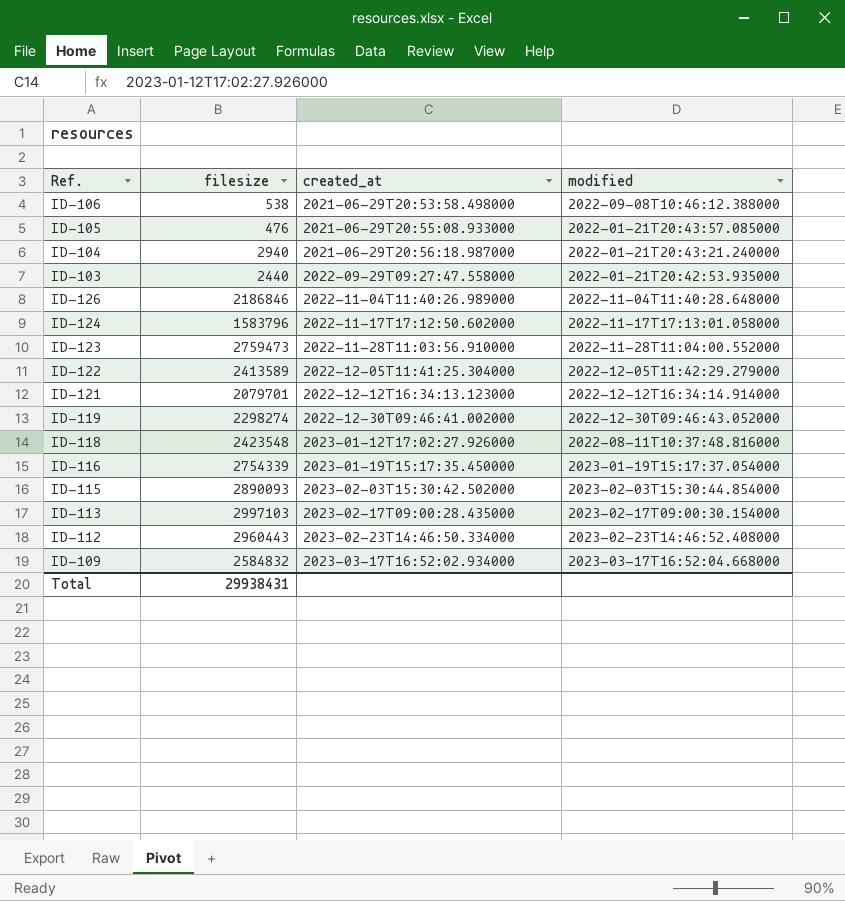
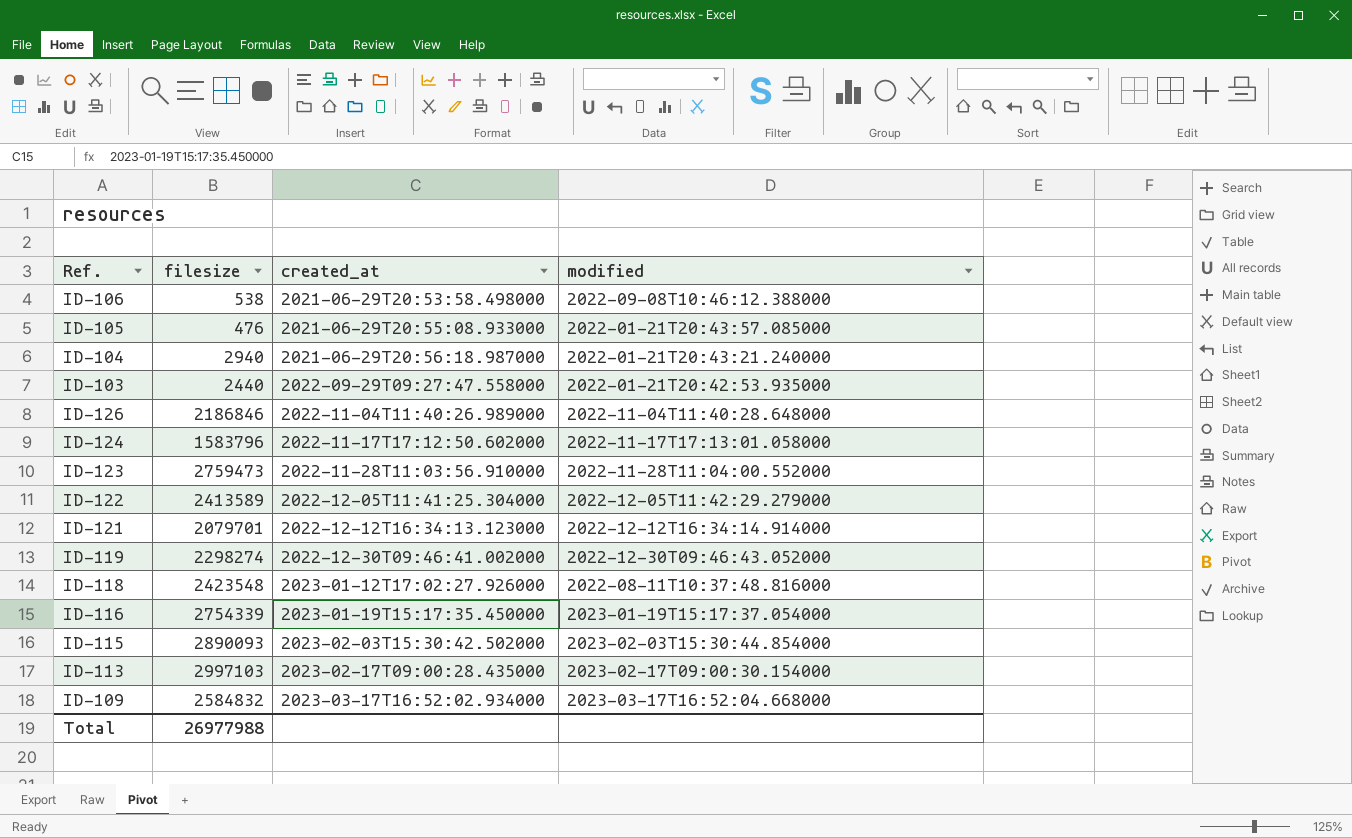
row ID-112: 2960443 | 2023-02-23T14:46:50.334000 | 2023-02-23T14:46:52.408000 -> none
Total | filesize: 29938431 -> 26977988

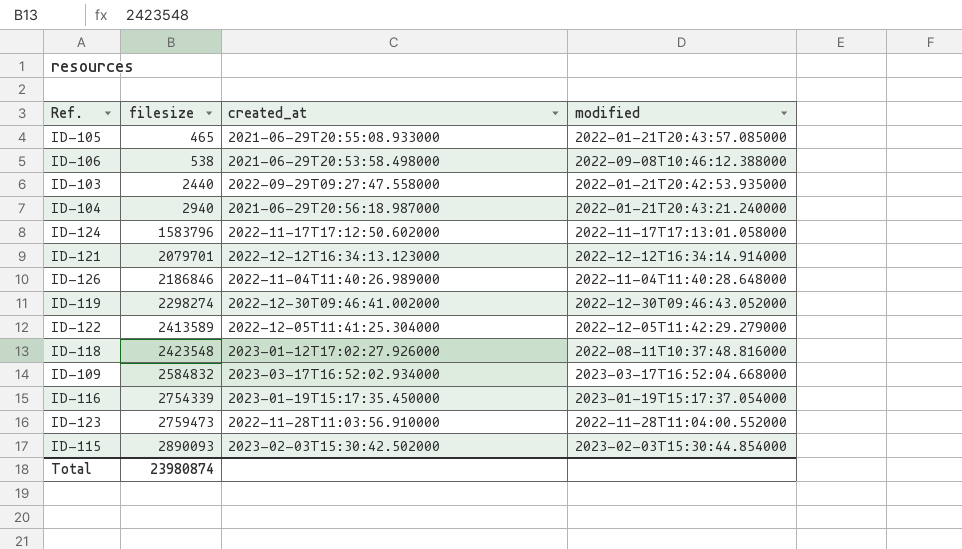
row order: created_at ascending -> filesize ascending
row ID-113: 2997103 | 2023-02-17T09:00:28.435000 | 2023-02-17T09:00:30.154000 -> none
ID-105 | filesize: 476 -> 465
Total | filesize: 26977988 -> 23980874

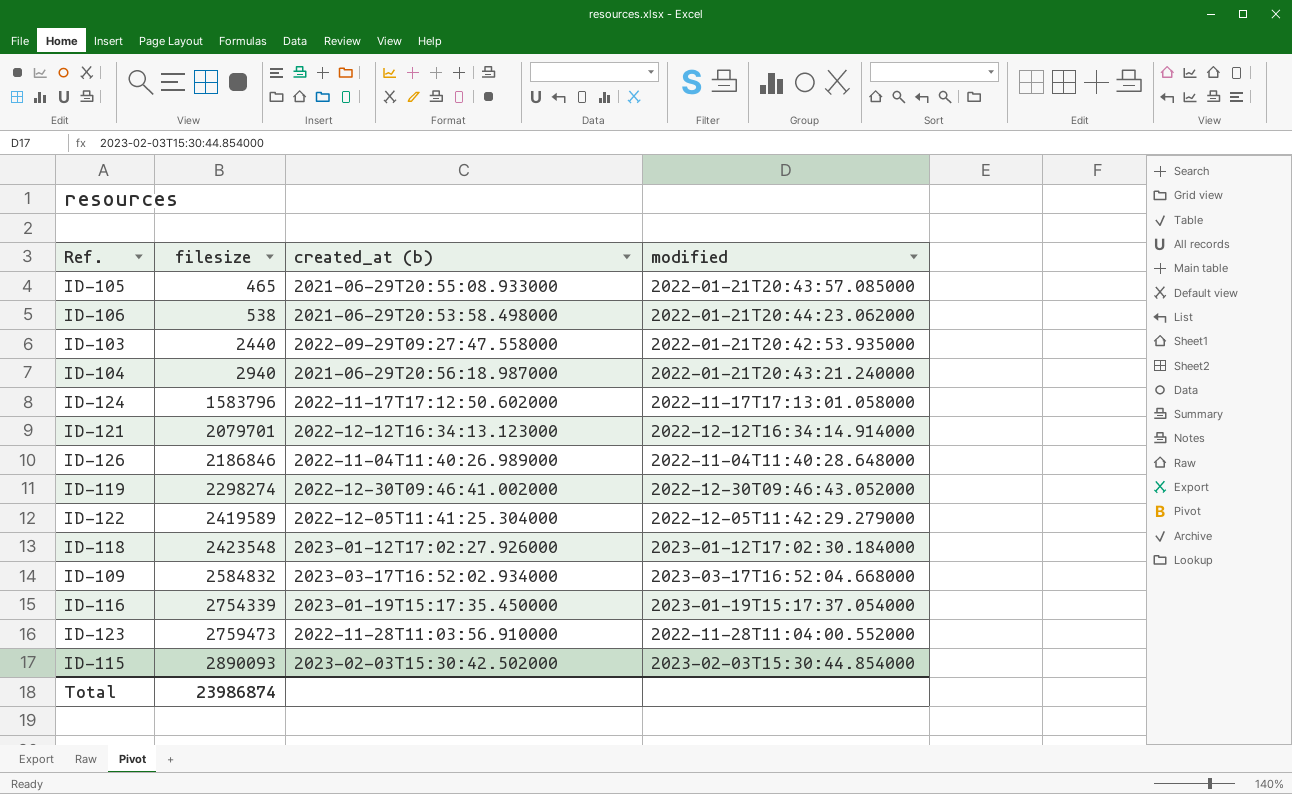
column name: created_at -> created_at (b)
ID-106 | modified: 2022-09-08T10:46:12.388000 -> 2022-01-21T20:44:23.062000
ID-122 | filesize: 2413589 -> 2419589
ID-118 | modified: 2022-08-11T10:37:48.816000 -> 2023-01-12T17:02:30.184000
Total | filesize: 23980874 -> 23986874

